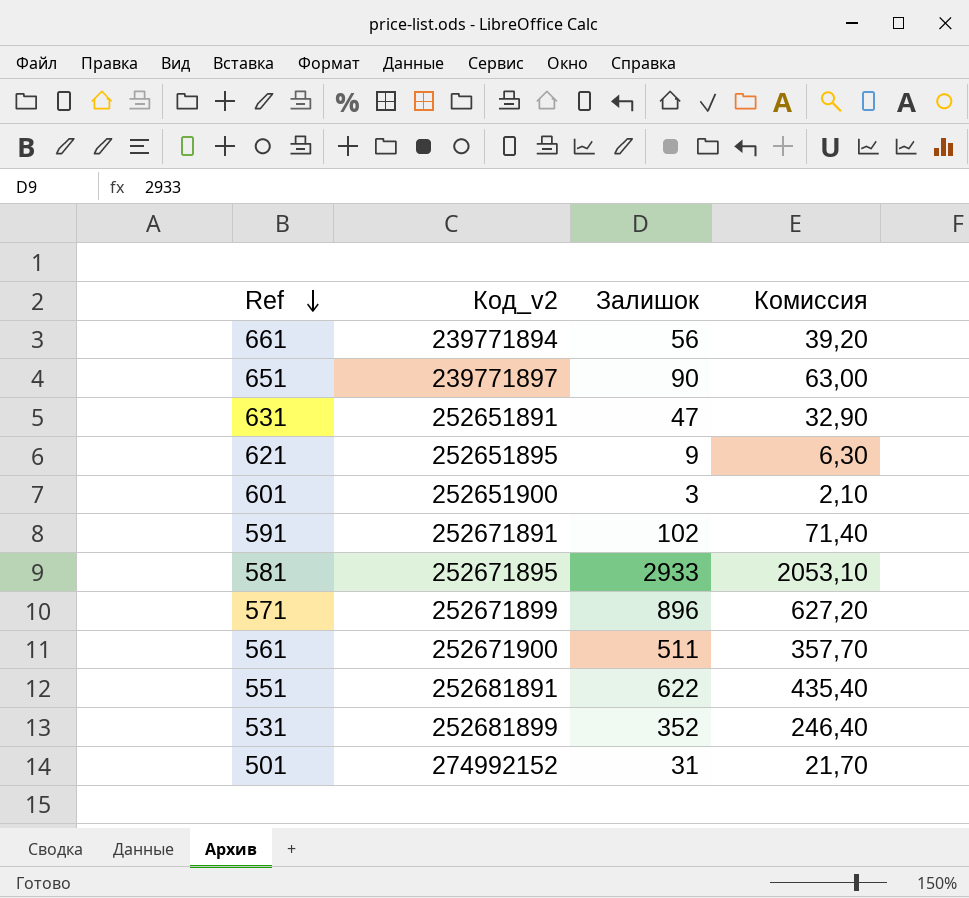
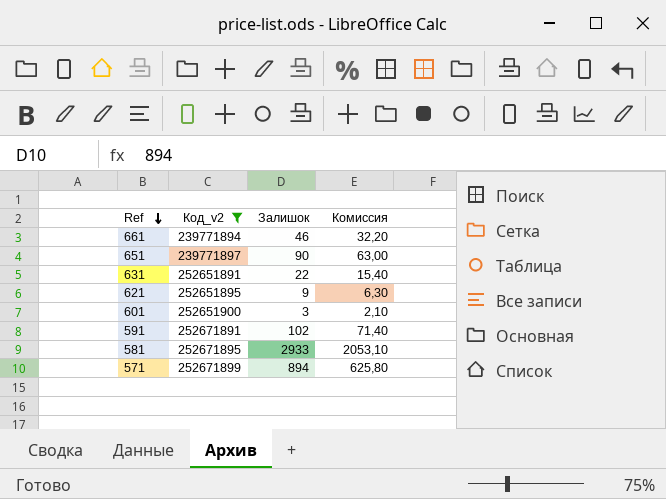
filter: none -> Код_v2 <= 252671899
661 | Залишок: 56 -> 46
661 | Комиссия: 39,20 -> 32,20
631 | Залишок: 47 -> 22
631 | Комиссия: 32,90 -> 15,40
571 | Залишок: 896 -> 894
571 | Комиссия: 627,20 -> 625,80

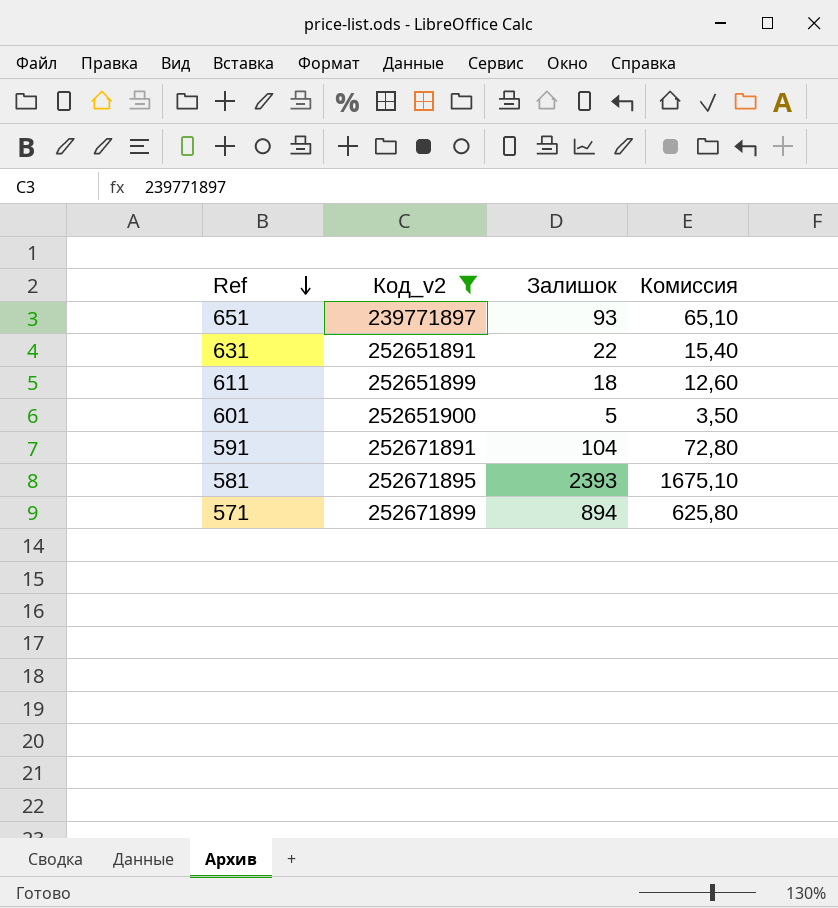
row 661: 239771894 | 46 | 32,20 -> none
row 621: 252651895 | 9 | 6,30 -> none
651 | Залишок: 90 -> 93
651 | Комиссия: 63,00 -> 65,10
row 611: none -> 252651899 | 18 | 12,60
601 | Залишок: 3 -> 5
601 | Комиссия: 2,10 -> 3,50
591 | Залишок: 102 -> 104
591 | Комиссия: 71,40 -> 72,80
581 | Залишок: 2933 -> 2393
581 | Комиссия: 2053,10 -> 1675,10

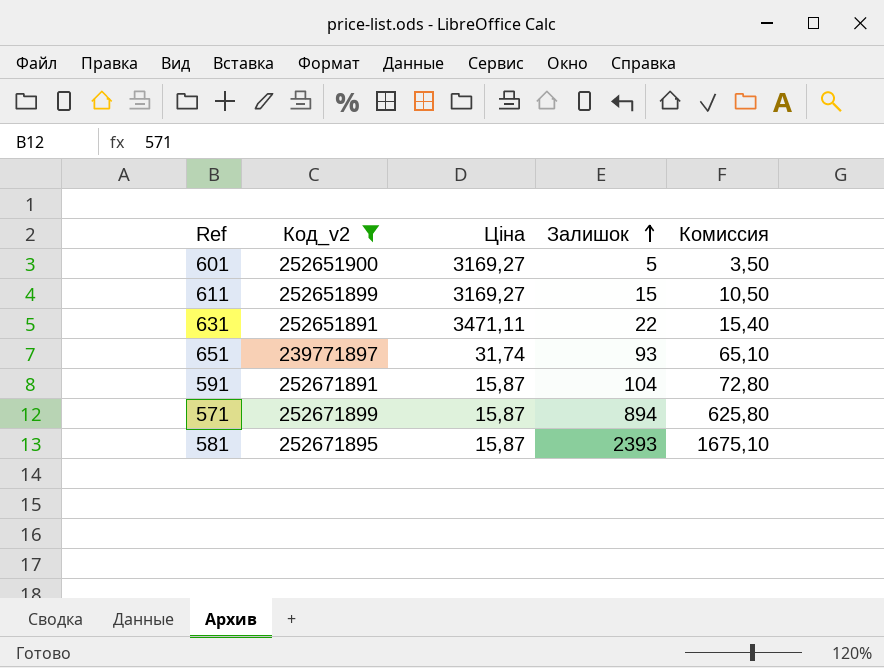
row order: Ref descending -> Залишок ascending
column Ціна | position: none -> 3
611 | Залишок: 18 -> 15
611 | Комиссия: 12,60 -> 10,50

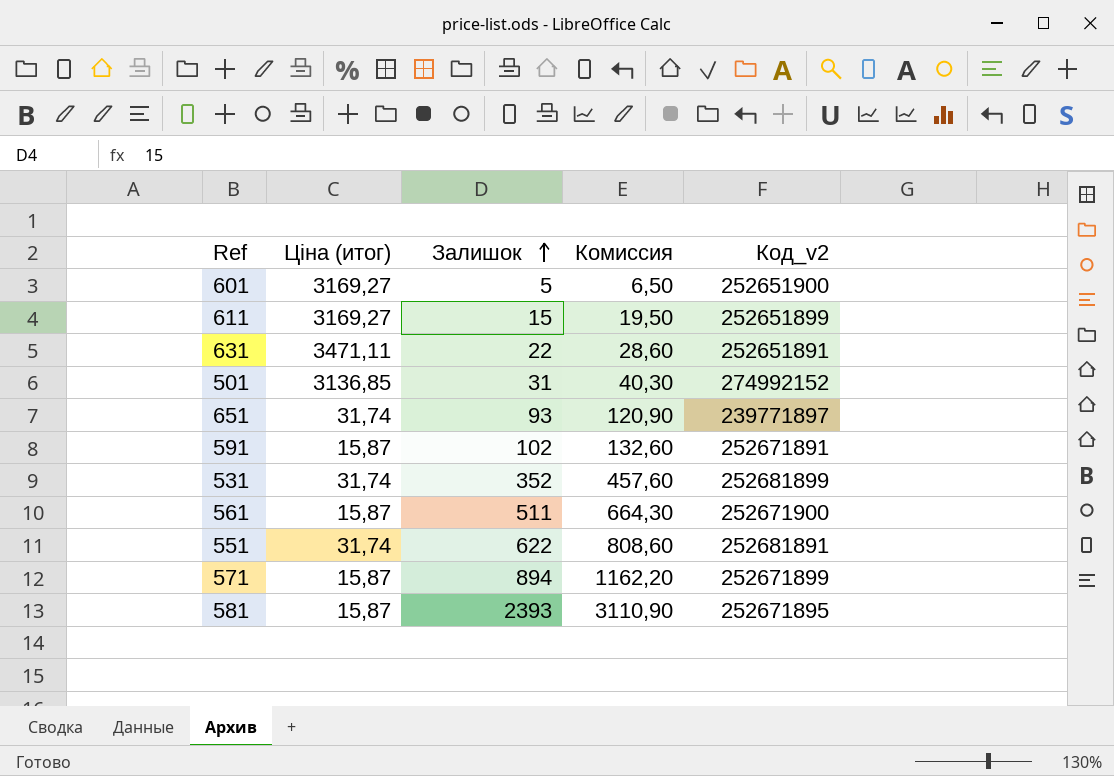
filter: Код_v2 <= 252671899 -> none
column name: Ціна -> Ціна (итог)
column Комиссия | formula: [Залишок] * 0,7 -> [Залишок] * 1,3
column Код_v2 | position: 2 -> 5
591 | Залишок: 104 -> 102

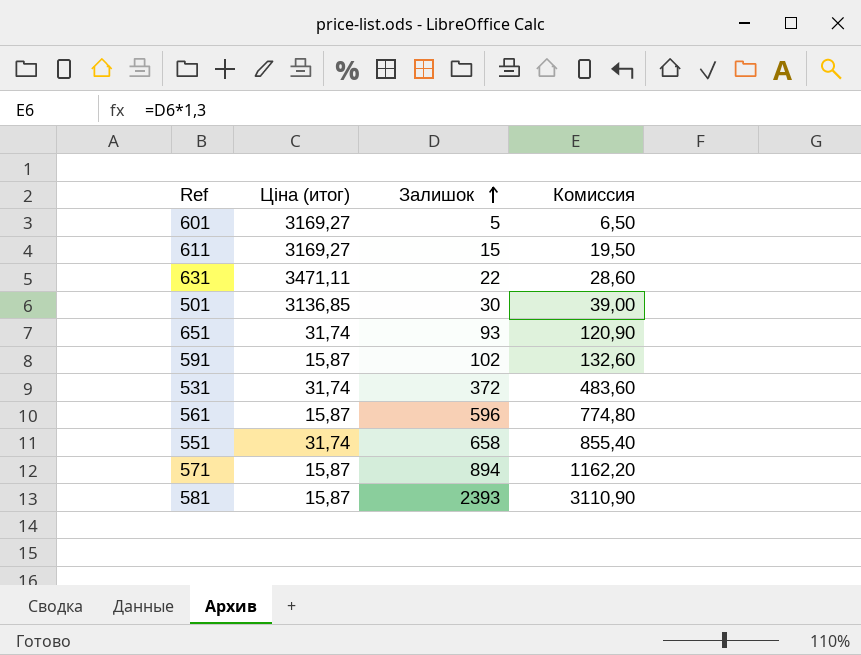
column Код_v2 | position: 5 -> none
501 | Залишок: 31 -> 30
501 | Комиссия: 40,30 -> 39,00
531 | Залишок: 352 -> 372
531 | Комиссия: 457,60 -> 483,60
561 | Залишок: 511 -> 596
561 | Комиссия: 664,30 -> 774,80
551 | Залишок: 622 -> 658
551 | Комиссия: 808,60 -> 855,40

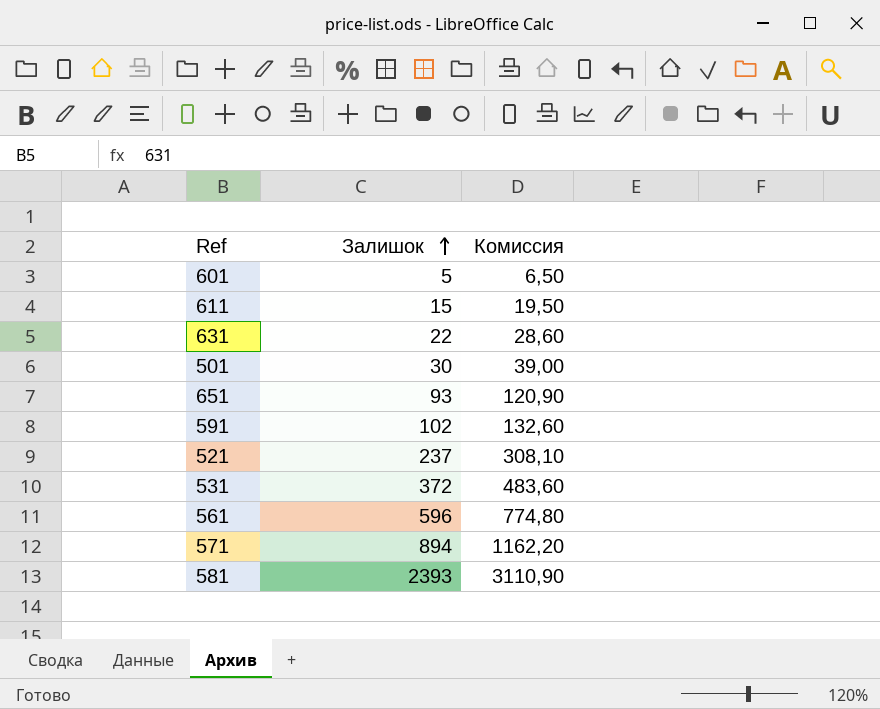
column Ціна (итог) | position: 2 -> none
row 551: 31,74 | 658 | 855,40 -> none
row 521: none -> 237 | 308,10

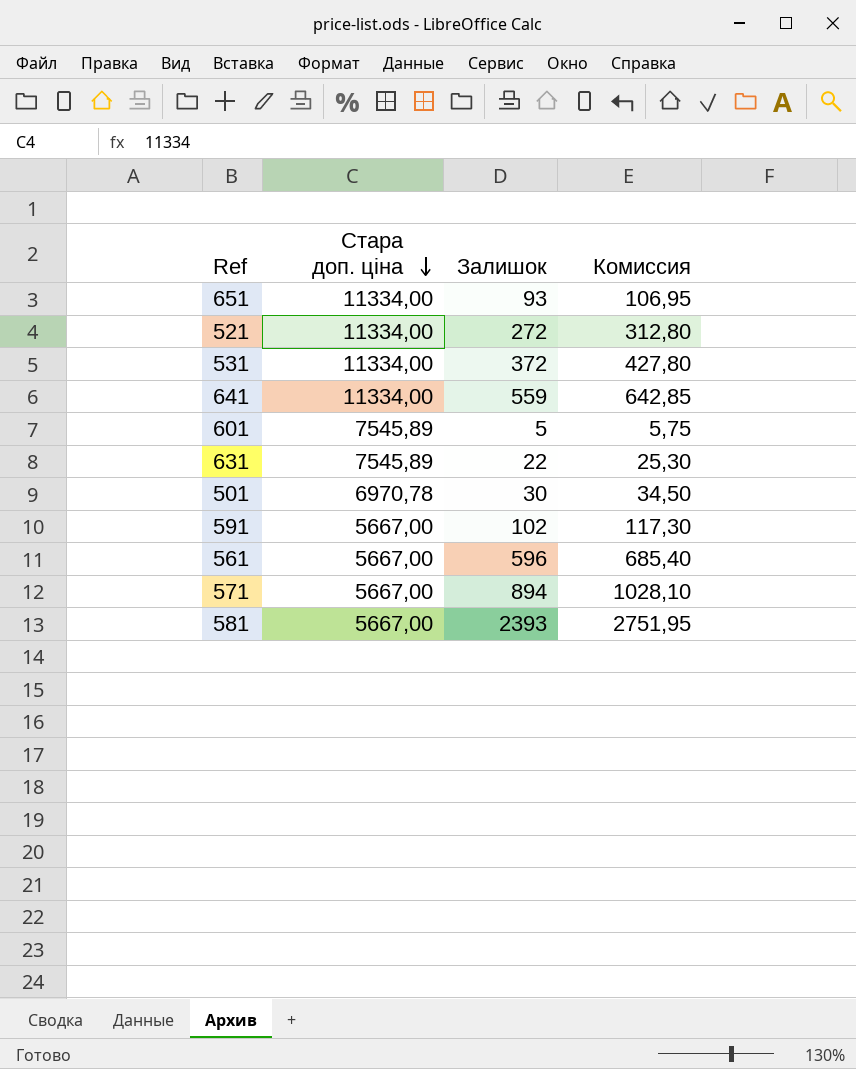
row order: Залишок ascending -> Стара доп. ціна descending
column Стара доп. ціна | position: none -> 2
column Комиссия | formula: [Залишок] * 1,3 -> [Залишок] * 1,15
row 611: 15 | 19,50 -> none
521 | Залишок: 237 -> 272
row 641: none -> 11334,00 | 559 | 642,85

